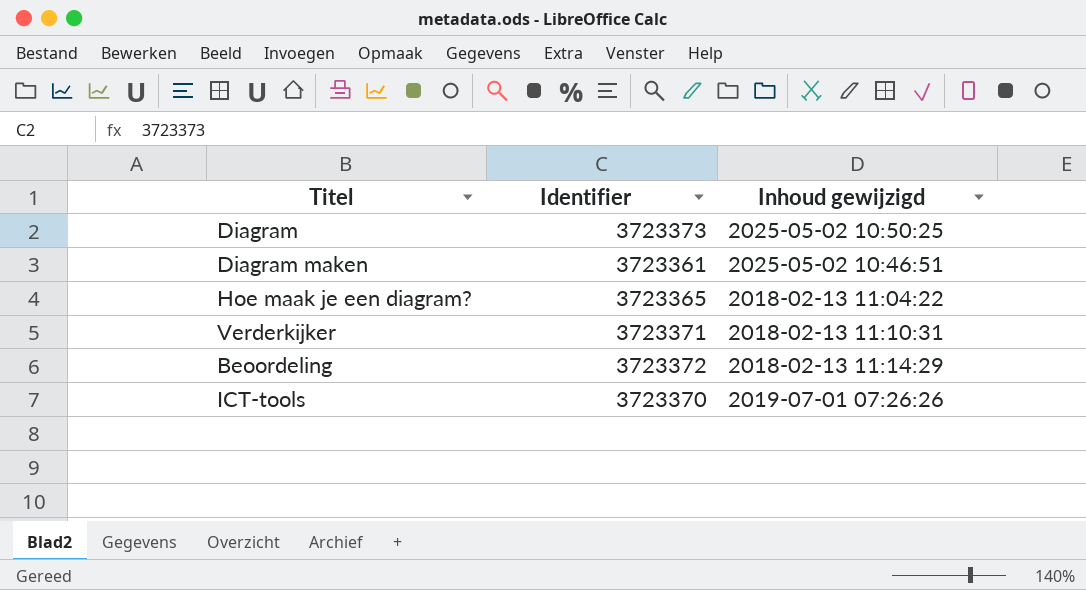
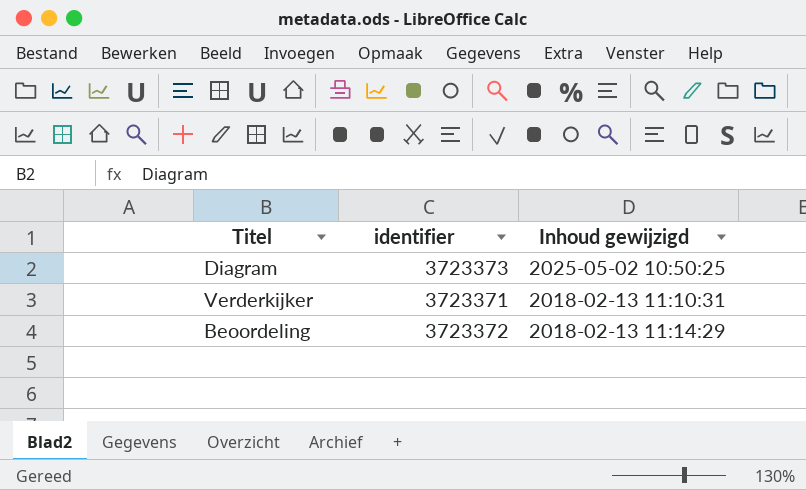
column name: Identifier -> identifier
row Diagram maken: 3723361 | 2025-05-02 10:46:51 -> none
row Hoe maak je een diagram?: 3723365 | 2018-02-13 11:04:22 -> none
row ICT-tools: 3723370 | 2019-07-01 07:26:26 -> none

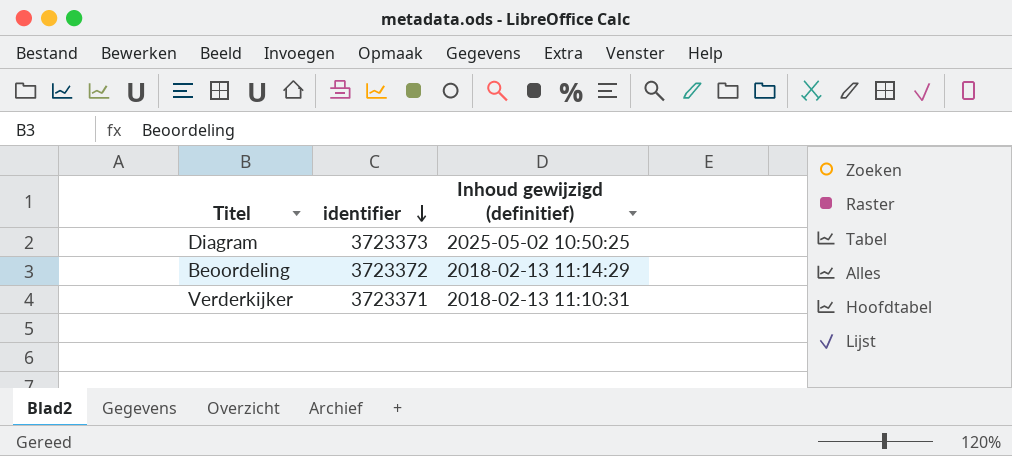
row order: none -> identifier descending
column name: Inhoud gewijzigd -> Inhoud gewijzigd (definitief)

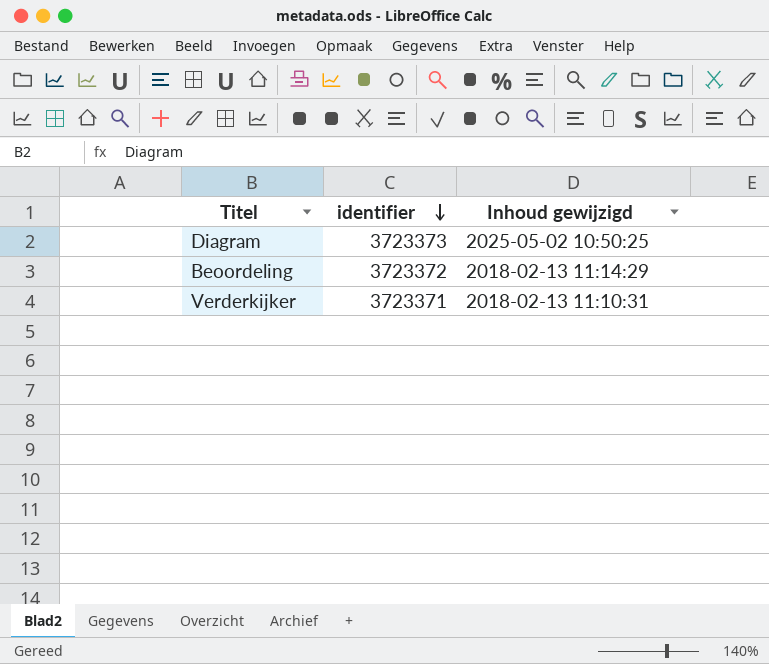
column name: Inhoud gewijzigd (definitief) -> Inhoud gewijzigd

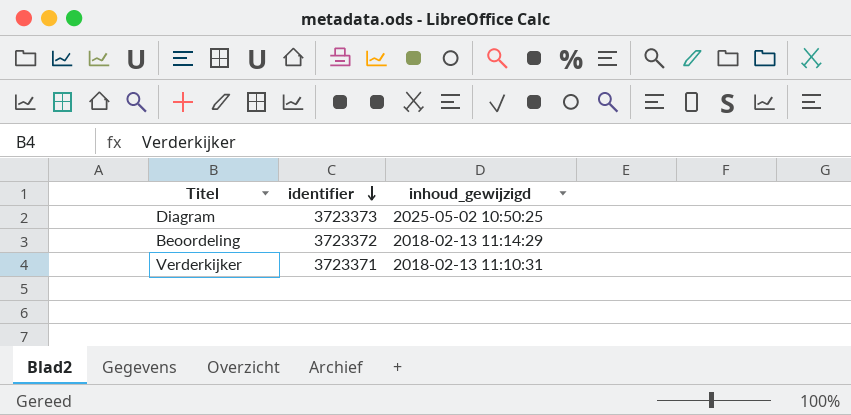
column name: Inhoud gewijzigd -> inhoud_gewijzigd

